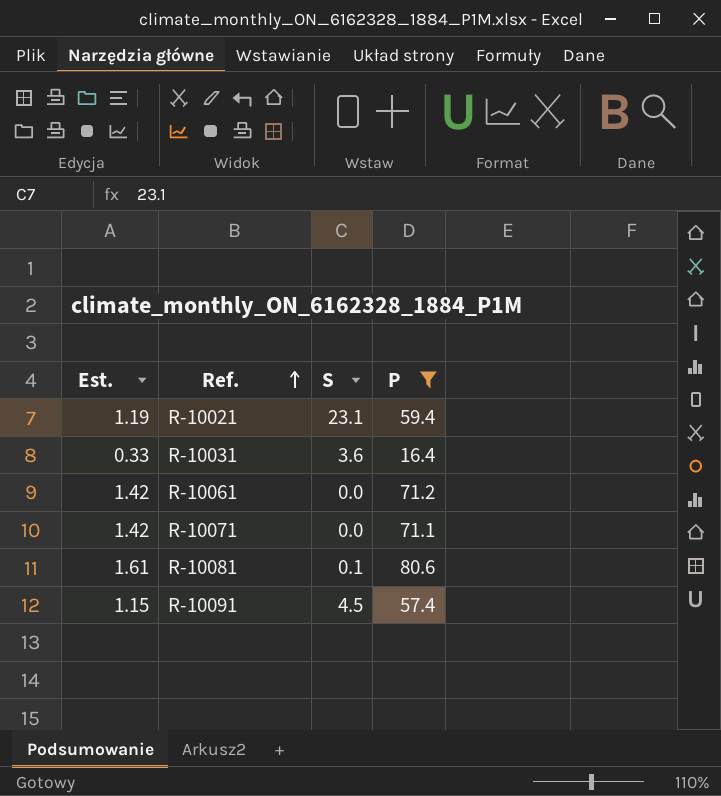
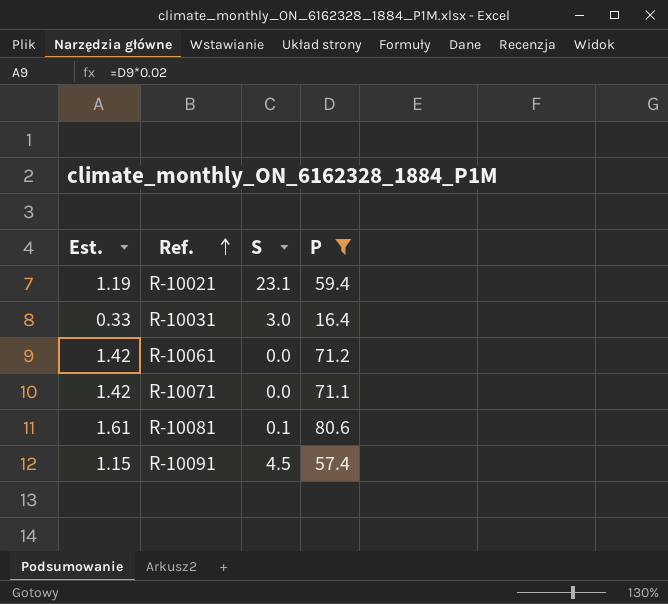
R-10031 | S: 3.6 -> 3.0

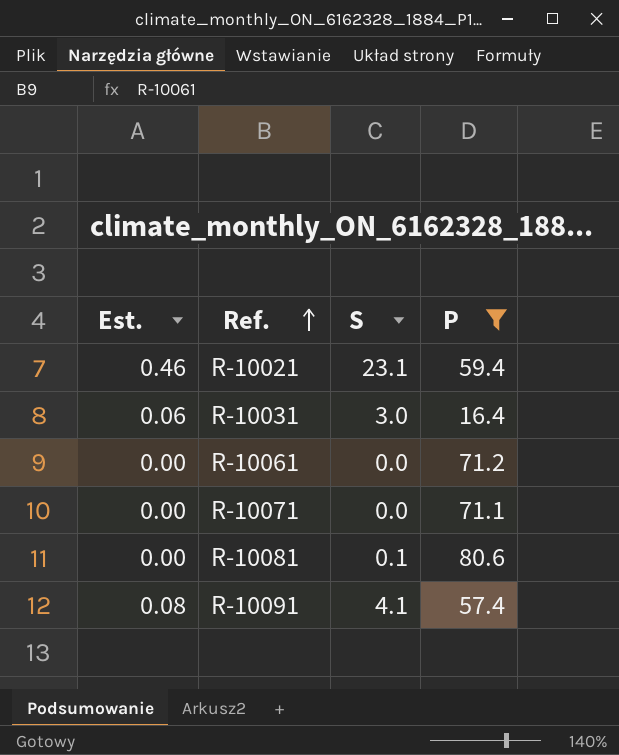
column Est. | formula: [P] * 0.02 -> [S] * 0.02
R-10091 | S: 4.5 -> 4.1

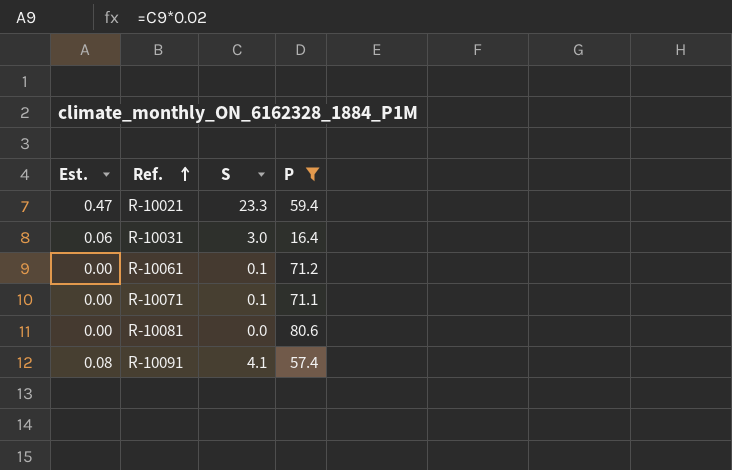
R-10021 | Est.: 0.46 -> 0.47
R-10021 | S: 23.1 -> 23.3
R-10061 | S: 0.0 -> 0.1
R-10071 | S: 0.0 -> 0.1
R-10081 | S: 0.1 -> 0.0

